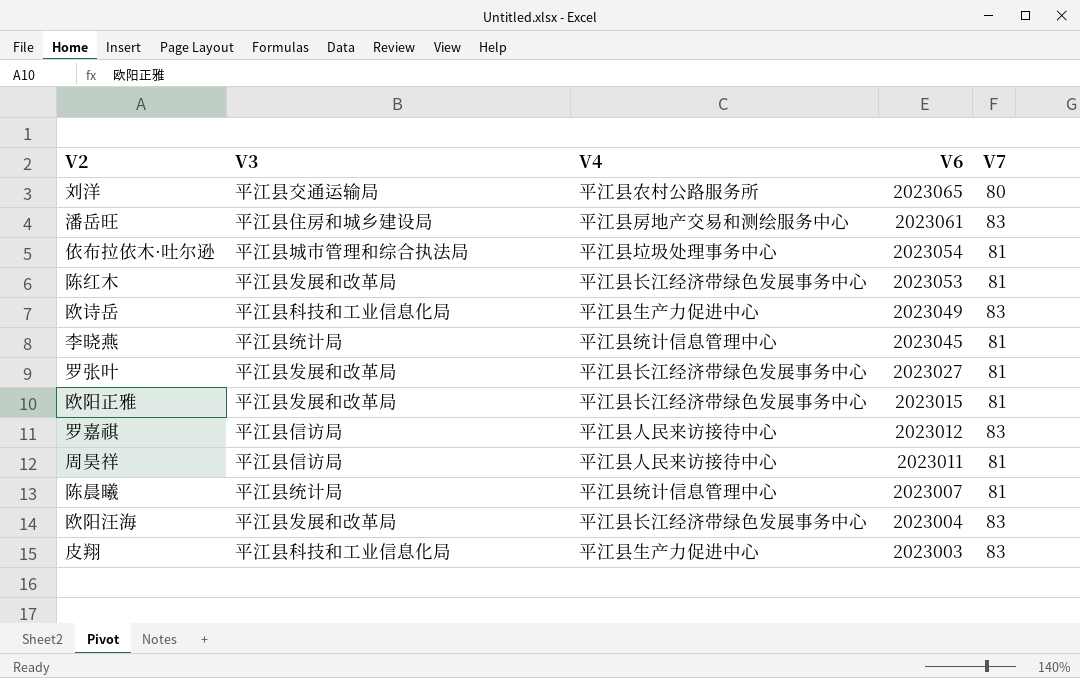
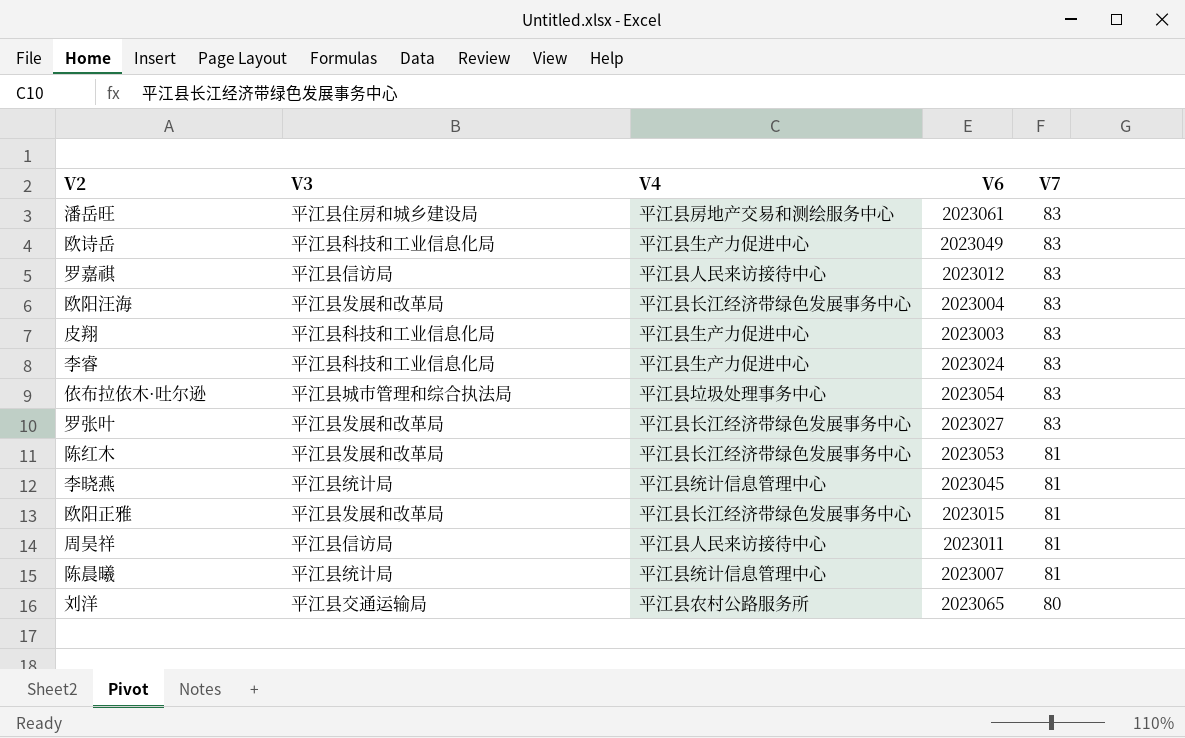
row order: V6 descending -> V7 descending
row 李睿: none -> 平江县科技和工业信息化局 | 平江县生产力促进中心 | 2023024 | 83
依布拉依木·吐尔逊 | V7: 81 -> 83
罗张叶 | V7: 81 -> 83

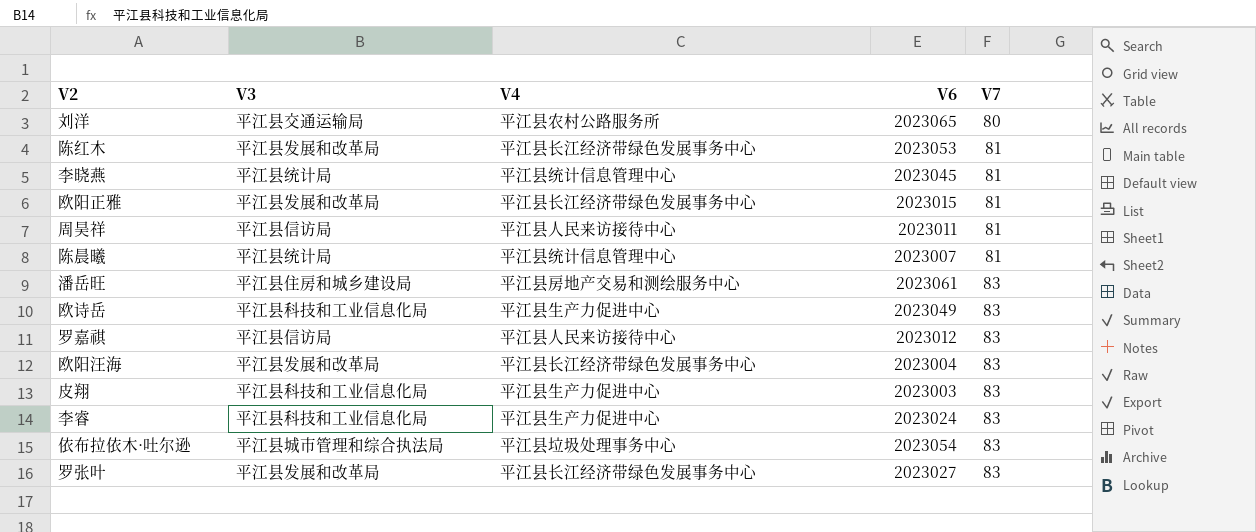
row order: V7 descending -> V7 ascending

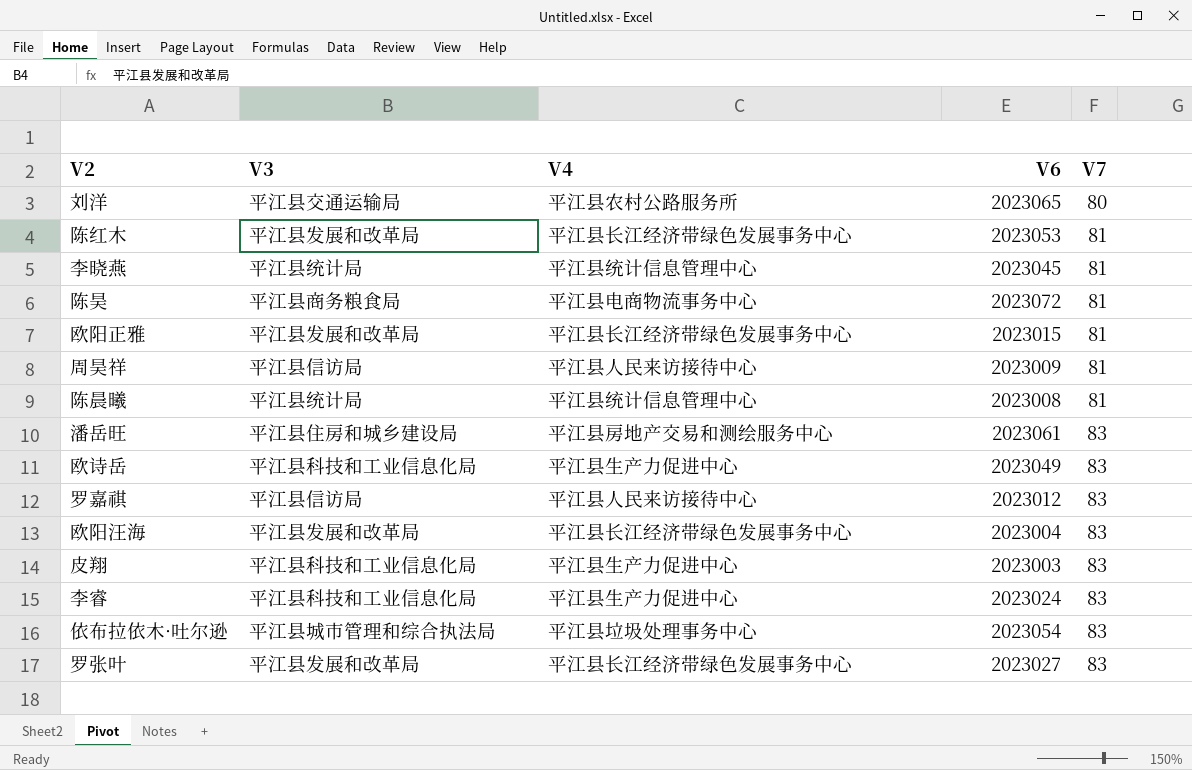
row 陈昊: none -> 平江县商务粮食局 | 平江县电商物流事务中心 | 2023072 | 81
周昊祥 | V6: 2023011 -> 2023009
陈晨曦 | V6: 2023007 -> 2023008

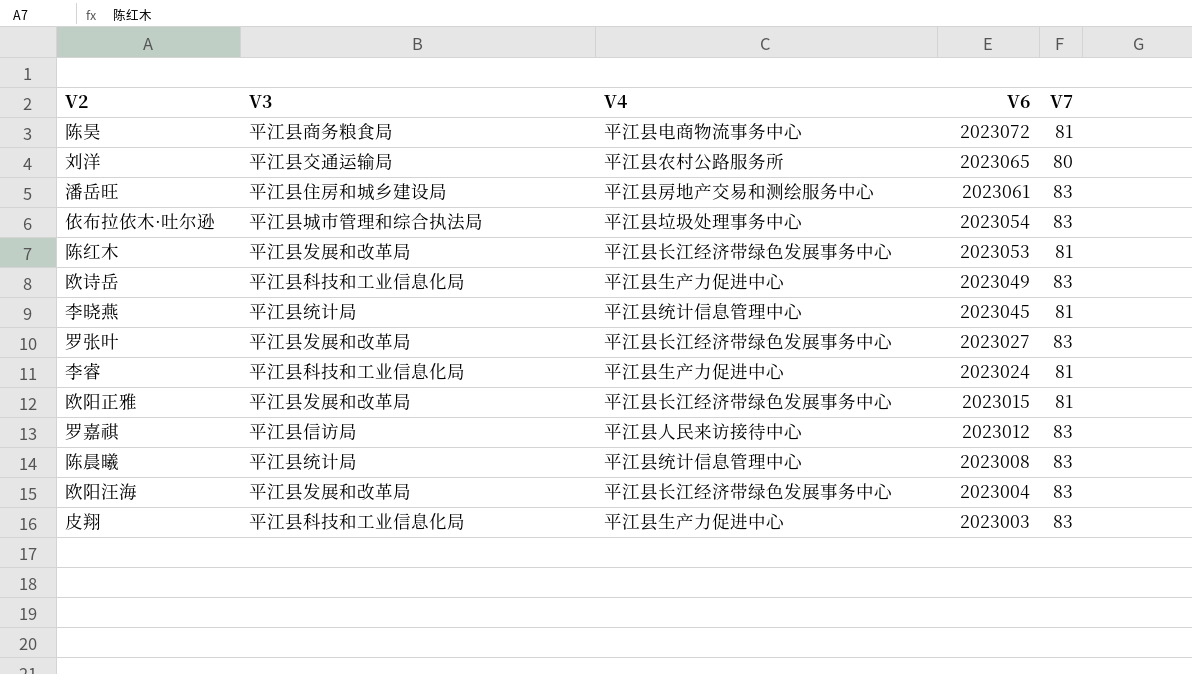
row order: V7 ascending -> V6 descending
row 周昊祥: 平江县信访局 | 平江县人民来访接待中心 | 2023009 | 81 -> none
李睿 | V7: 83 -> 81
陈晨曦 | V7: 81 -> 83

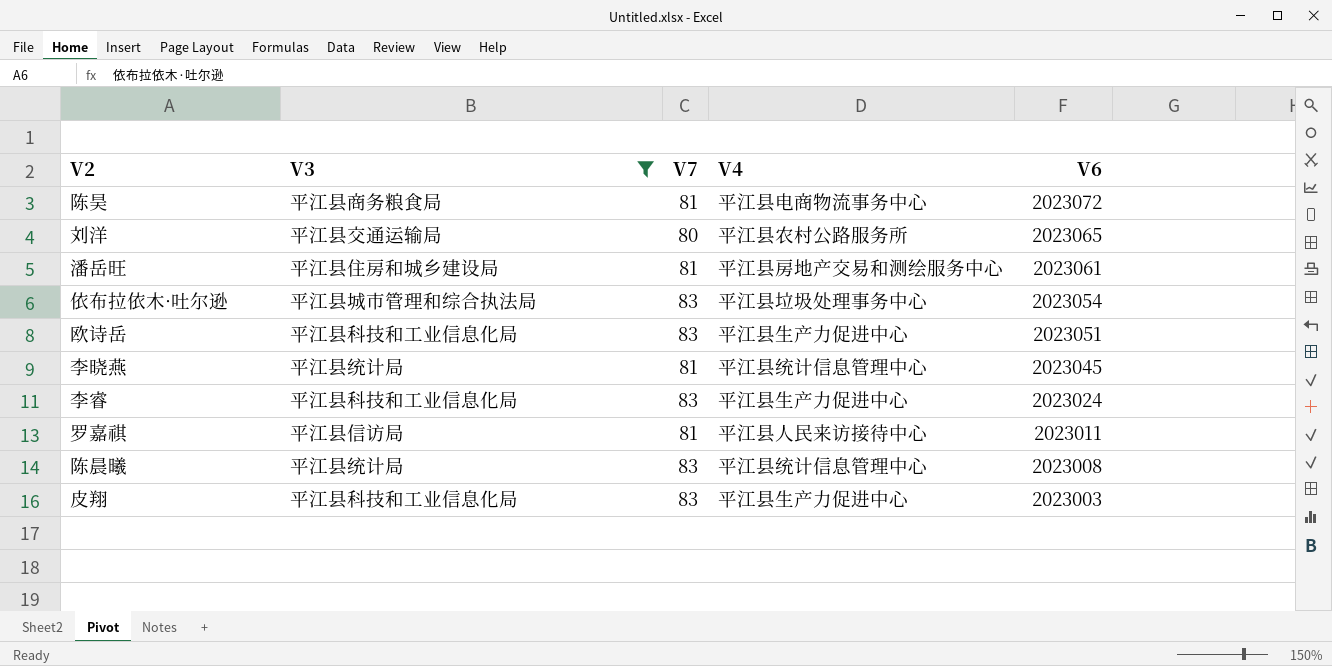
filter: none -> V3 != 平江县发展和改革局
column V7 | position: 5 -> 3
潘岳旺 | V7: 83 -> 81
欧诗岳 | V6: 2023049 -> 2023051
李睿 | V7: 81 -> 83
罗嘉祺 | V7: 83 -> 81
罗嘉祺 | V6: 2023012 -> 2023011

